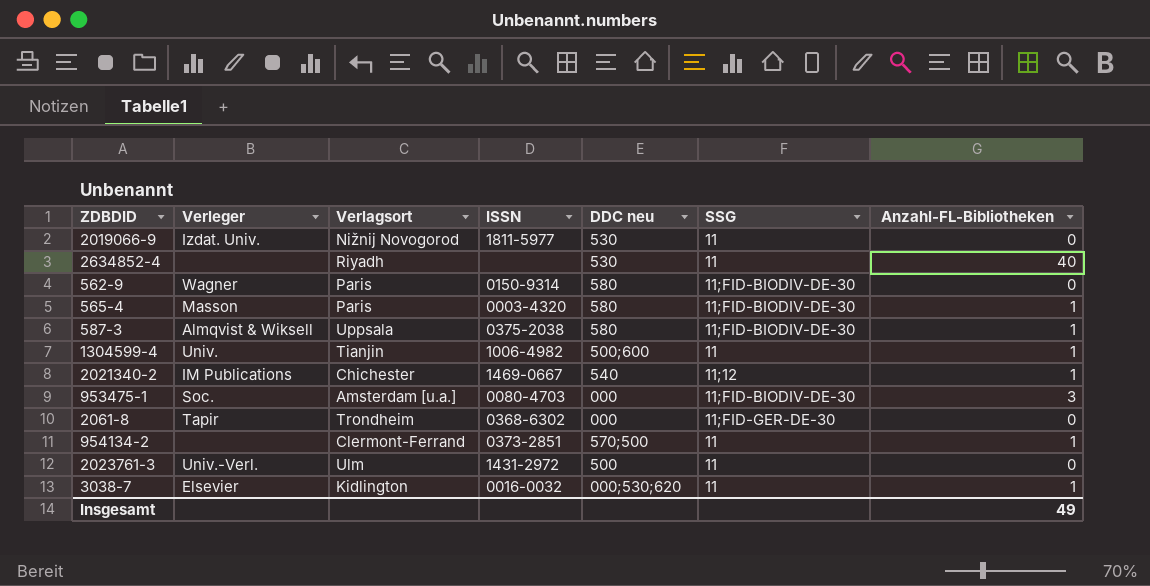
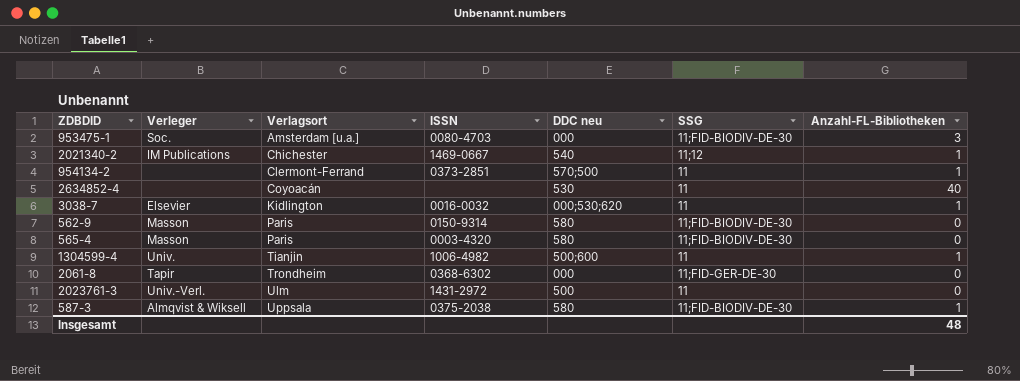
row order: none -> Verlagsort ascending
row 2019066-9: Izdat. Univ. | Nižnij Novogorod | 1811-5977 | 530 | 11 | 0 -> none
2634852-4 | Verlagsort: Riyadh -> Coyoacán
562-9 | Verleger: Wagner -> Masson
565-4 | Anzahl-FL-Bibliotheken: 1 -> 0
Insgesamt | Anzahl-FL-Bibliotheken: 49 -> 48

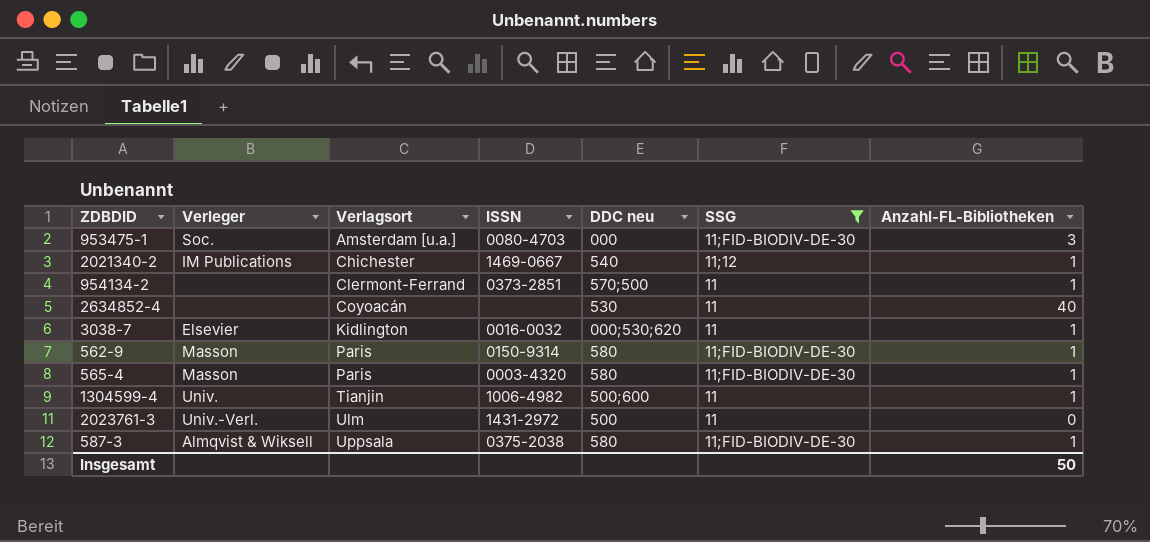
filter: none -> SSG != 11;FID-GER-DE-30
562-9 | Anzahl-FL-Bibliotheken: 0 -> 1
565-4 | Anzahl-FL-Bibliotheken: 0 -> 1
Insgesamt | Anzahl-FL-Bibliotheken: 48 -> 50

